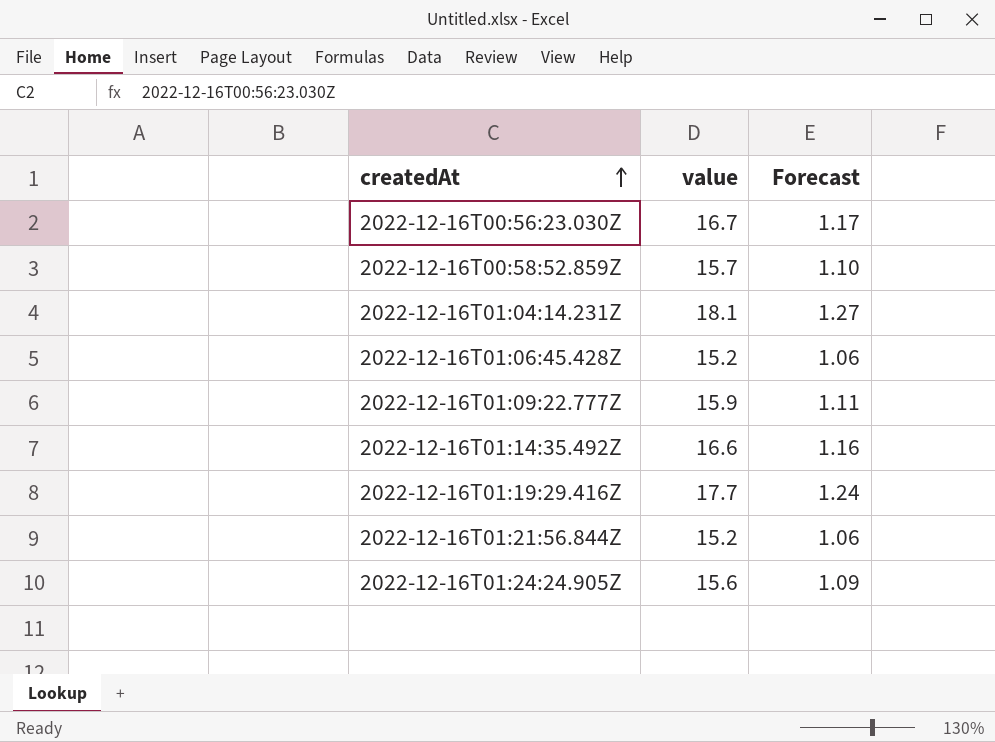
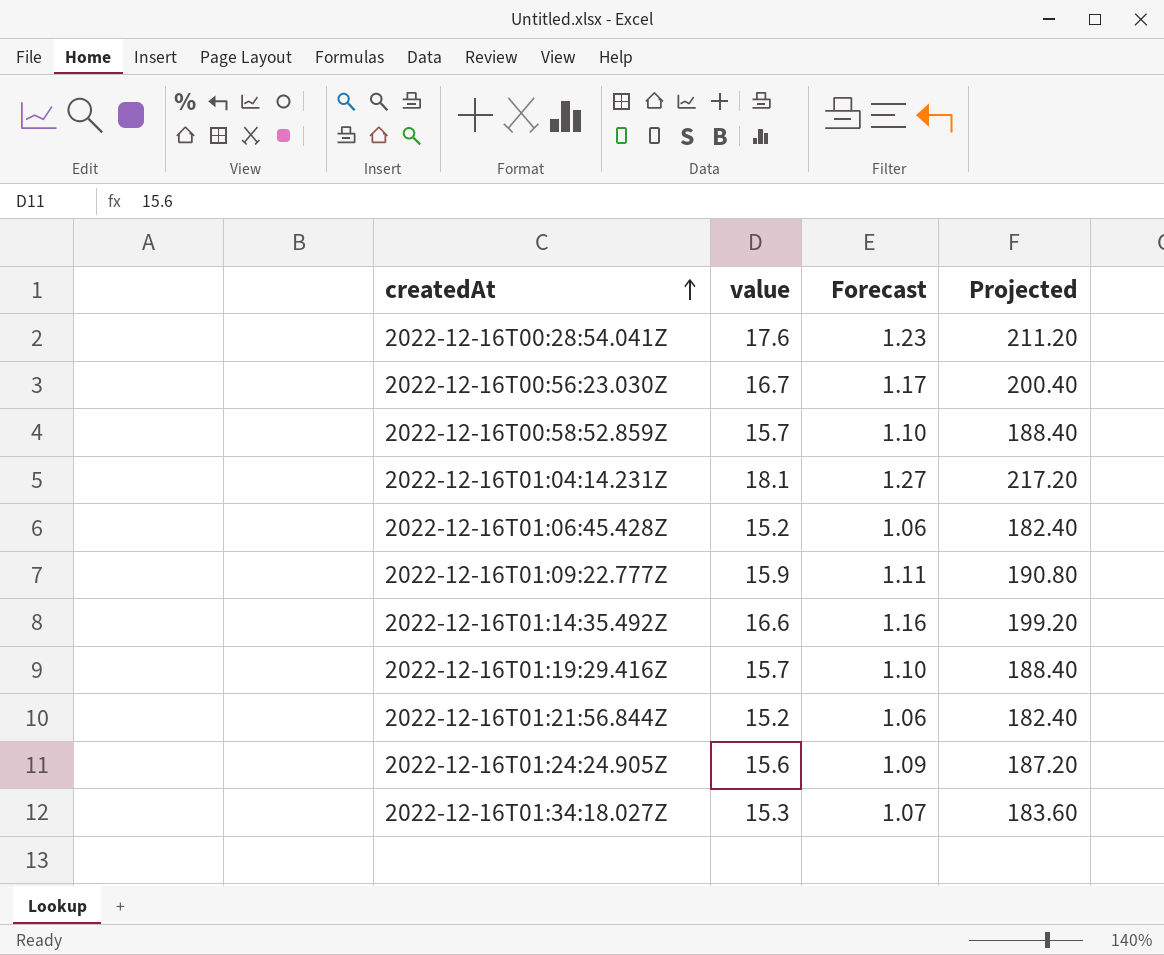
column Projected | formula: none -> [value] * 12
row 2022-12-16T00:28:54.041Z: none -> 17.6 | 1.23 | 211.20
2022-12-16T01:19:29.416Z | value: 17.7 -> 15.7
2022-12-16T01:19:29.416Z | Forecast: 1.24 -> 1.10
row 2022-12-16T01:34:18.027Z: none -> 15.3 | 1.07 | 183.60

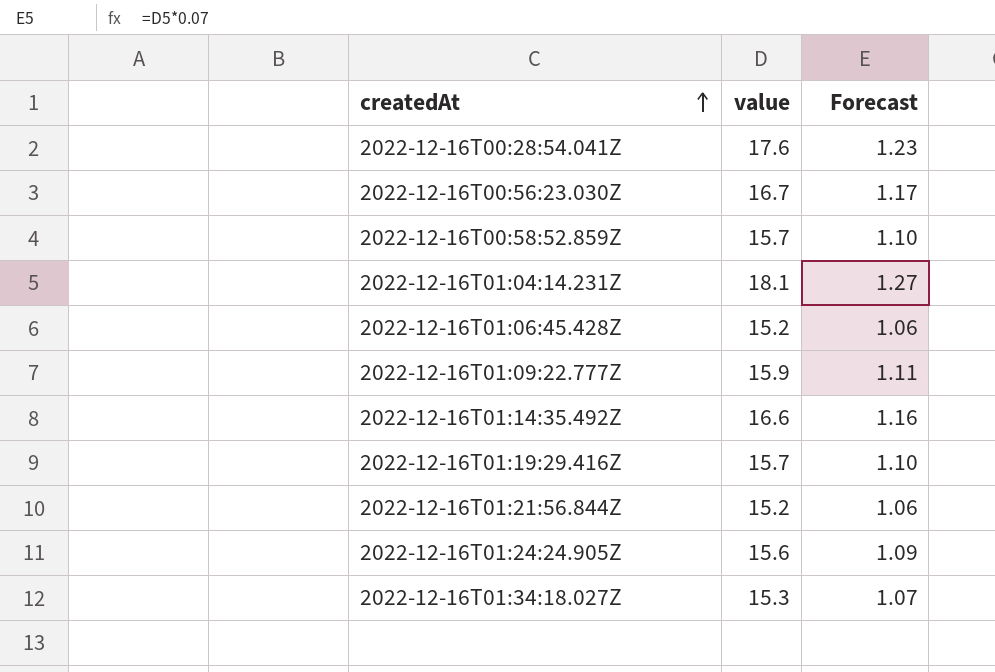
column Projected | formula: [value] * 12 -> none

